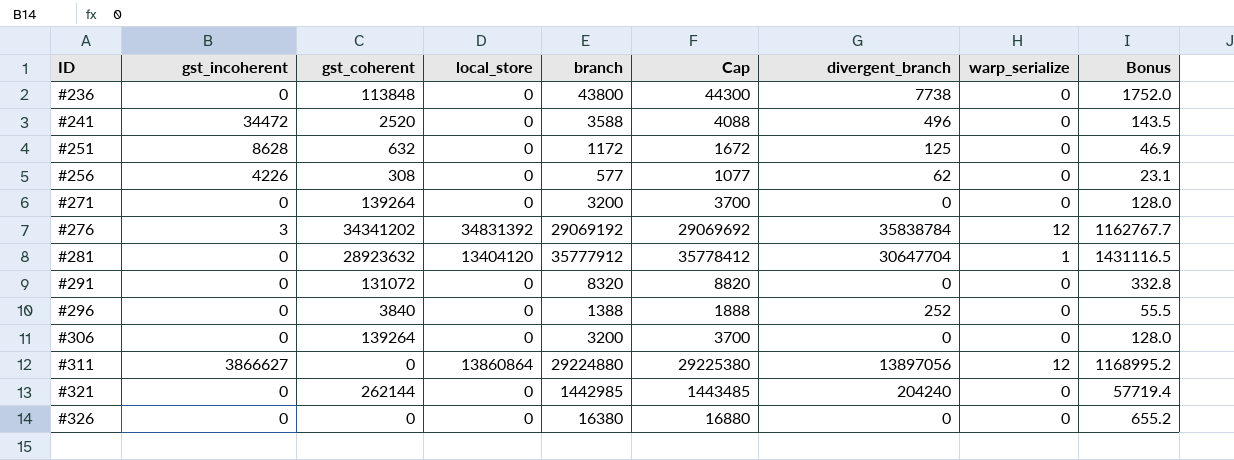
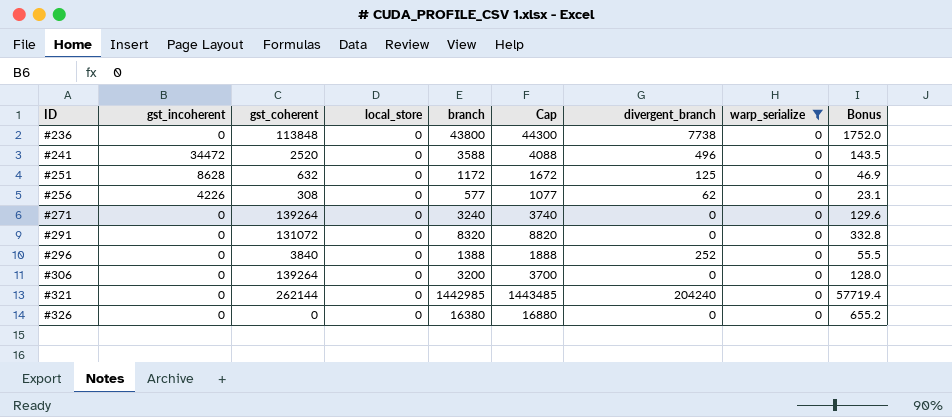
filter: none -> warp_serialize = 0
#271 | branch: 3200 -> 3240
#271 | Cap: 3700 -> 3740
#271 | Bonus: 128.0 -> 129.6

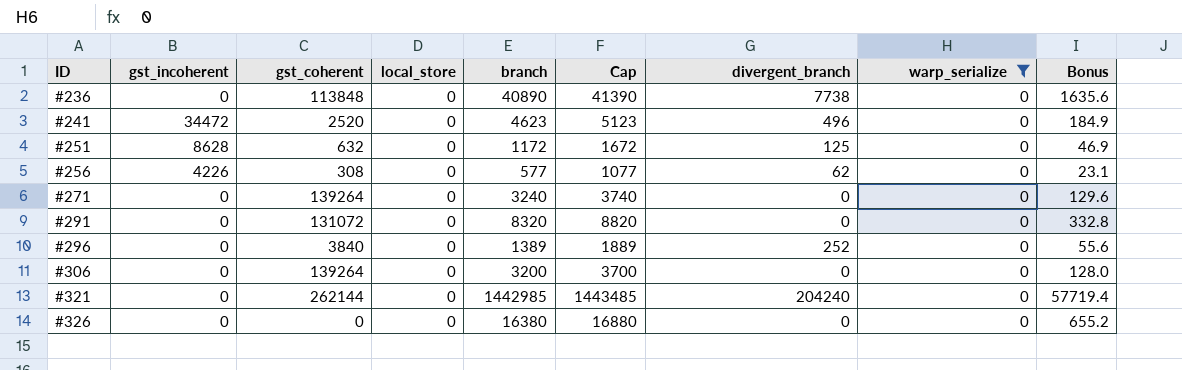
#236 | branch: 43800 -> 40890
#236 | Cap: 44300 -> 41390
#236 | Bonus: 1752.0 -> 1635.6
#241 | branch: 3588 -> 4623
#241 | Cap: 4088 -> 5123
#241 | Bonus: 143.5 -> 184.9
#296 | branch: 1388 -> 1389
#296 | Cap: 1888 -> 1889
#296 | Bonus: 55.5 -> 55.6

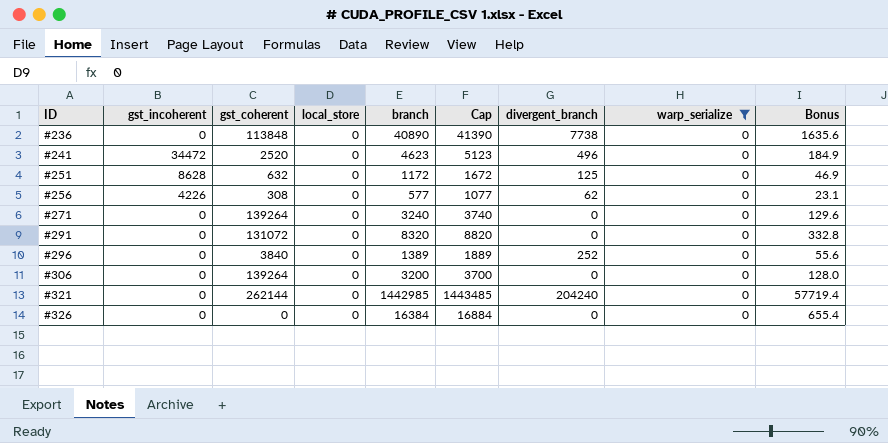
#326 | branch: 16380 -> 16384
#326 | Cap: 16880 -> 16884
#326 | Bonus: 655.2 -> 655.4

